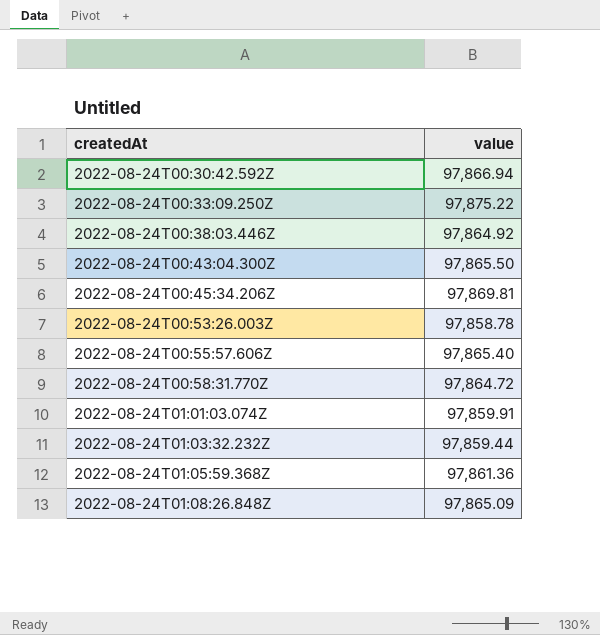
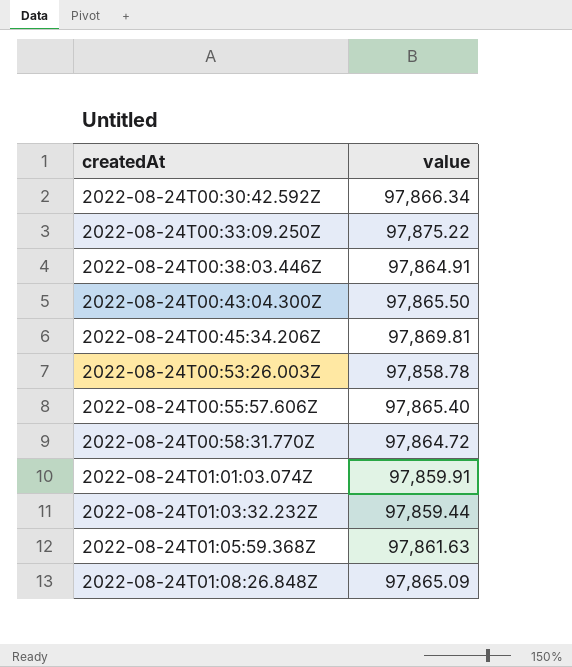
2022-08-24T00:30:42.592Z | value: 97,866.94 -> 97,866.34
2022-08-24T00:38:03.446Z | value: 97,864.92 -> 97,864.91
2022-08-24T01:05:59.368Z | value: 97,861.36 -> 97,861.63

